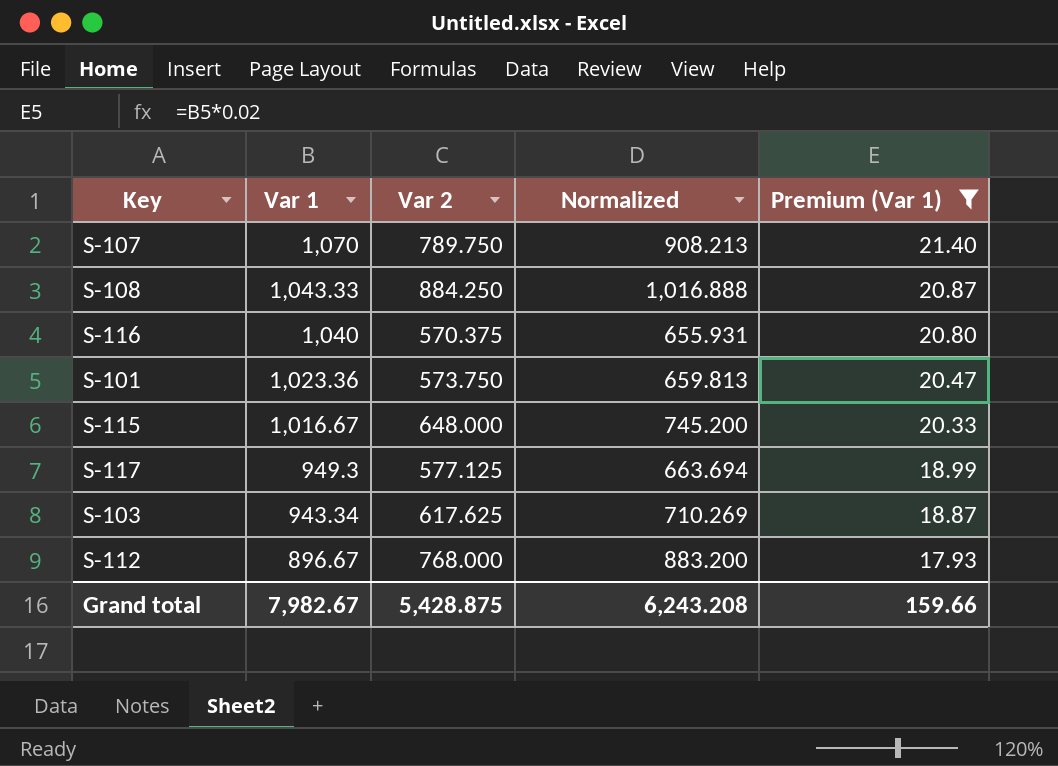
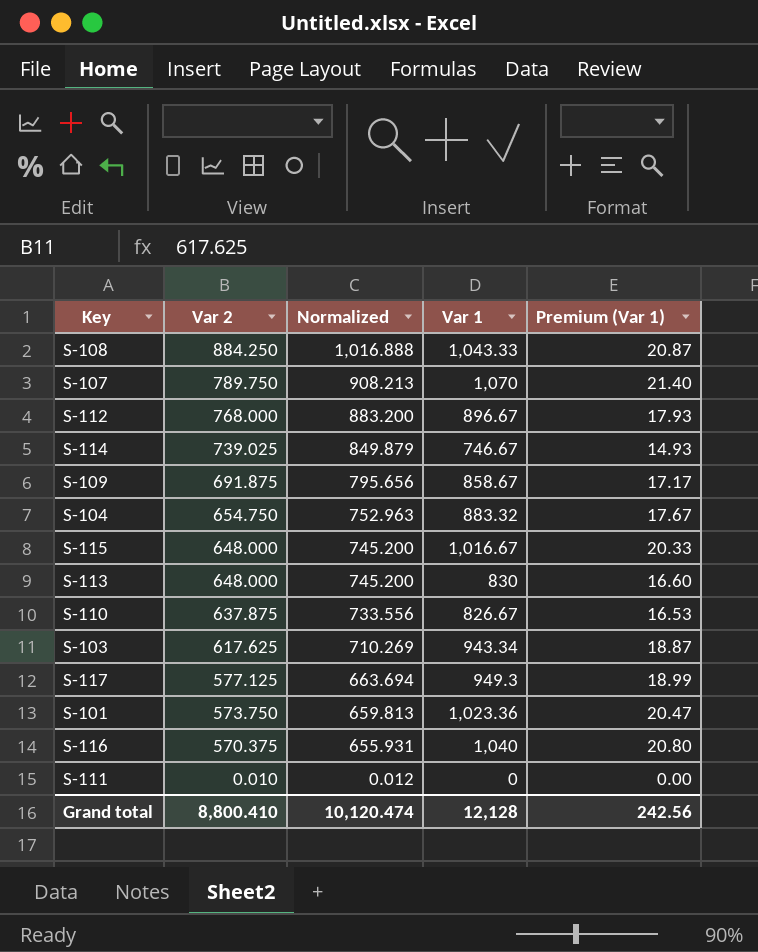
filter: Premium (Var 1) >= 17.93 -> none
row order: Var 1 descending -> Var 2 descending
column Var 1 | position: 2 -> 4
Grand total | Var 2: 5,428.875 -> 8,800.410
Grand total | Normalized: 6,243.208 -> 10,120.474
Grand total | Var 1: 7,982.67 -> 12,128
Grand total | Premium (Var 1): 159.66 -> 242.56

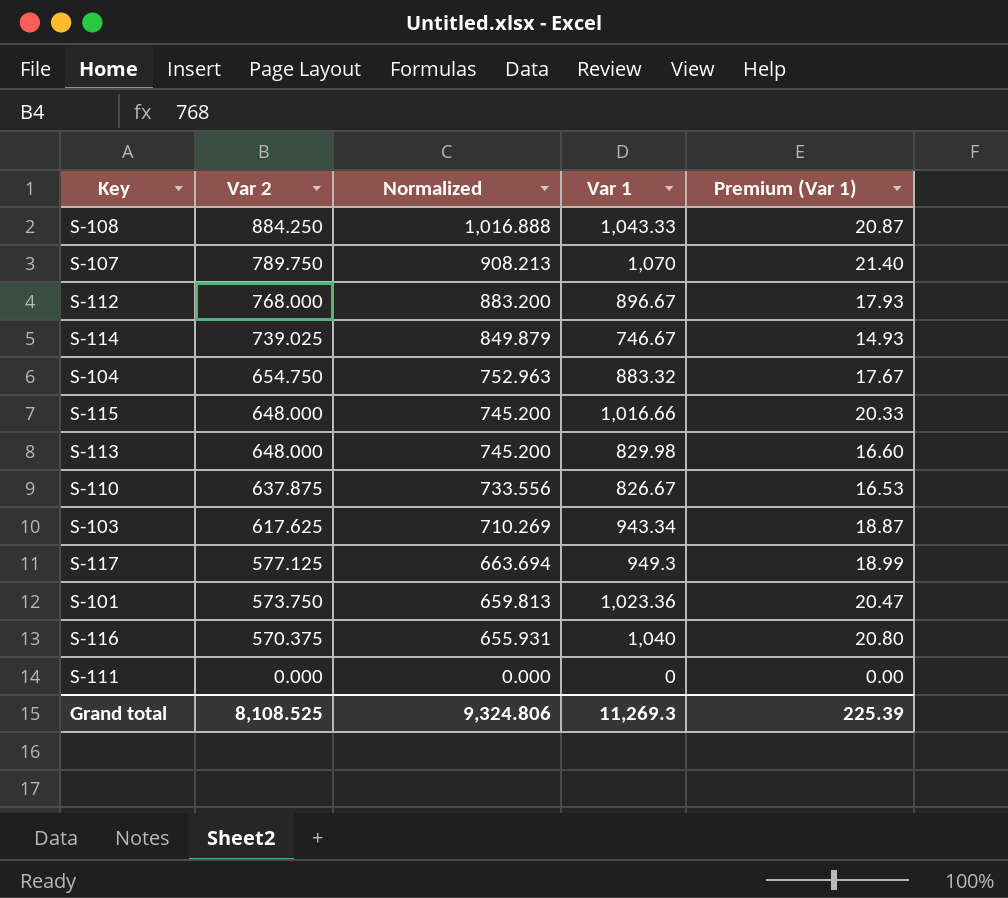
row S-109: 691.875 | 795.656 | 858.67 | 17.17 -> none
S-115 | Var 1: 1,016.67 -> 1,016.66
S-113 | Var 1: 830 -> 829.98
S-111 | Var 2: 0.010 -> 0.000
S-111 | Normalized: 0.012 -> 0.000
Grand total | Var 2: 8,800.410 -> 8,108.525
Grand total | Normalized: 10,120.474 -> 9,324.806
Grand total | Var 1: 12,128 -> 11,269.3
Grand total | Premium (Var 1): 242.56 -> 225.39

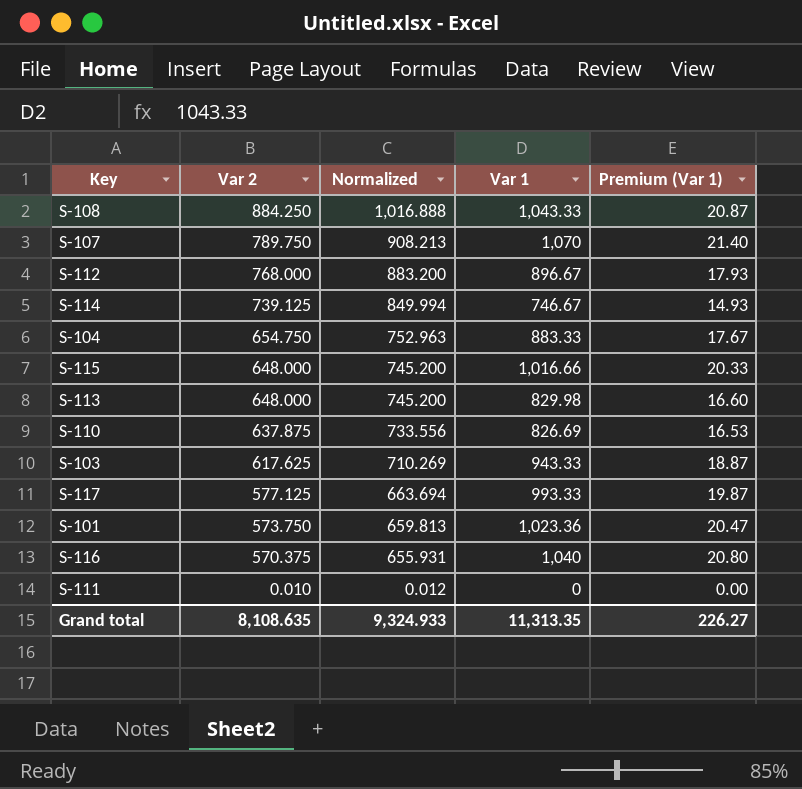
S-114 | Var 2: 739.025 -> 739.125
S-114 | Normalized: 849.879 -> 849.994
S-104 | Var 1: 883.32 -> 883.33
S-110 | Var 1: 826.67 -> 826.69
S-103 | Var 1: 943.34 -> 943.33
S-117 | Var 1: 949.3 -> 993.33
S-117 | Premium (Var 1): 18.99 -> 19.87
S-111 | Var 2: 0.000 -> 0.010
S-111 | Normalized: 0.000 -> 0.012
Grand total | Var 2: 8,108.525 -> 8,108.635
Grand total | Normalized: 9,324.806 -> 9,324.933
Grand total | Var 1: 11,269.3 -> 11,313.35
Grand total | Premium (Var 1): 225.39 -> 226.27

